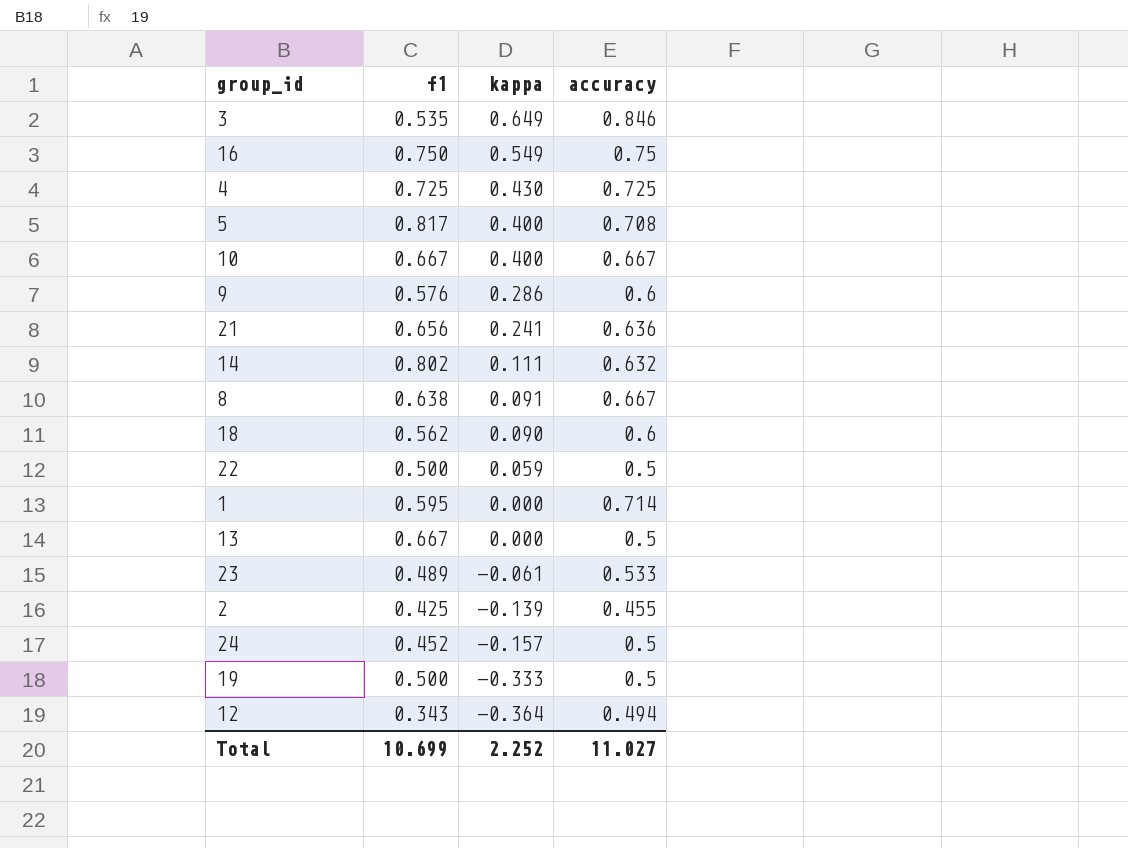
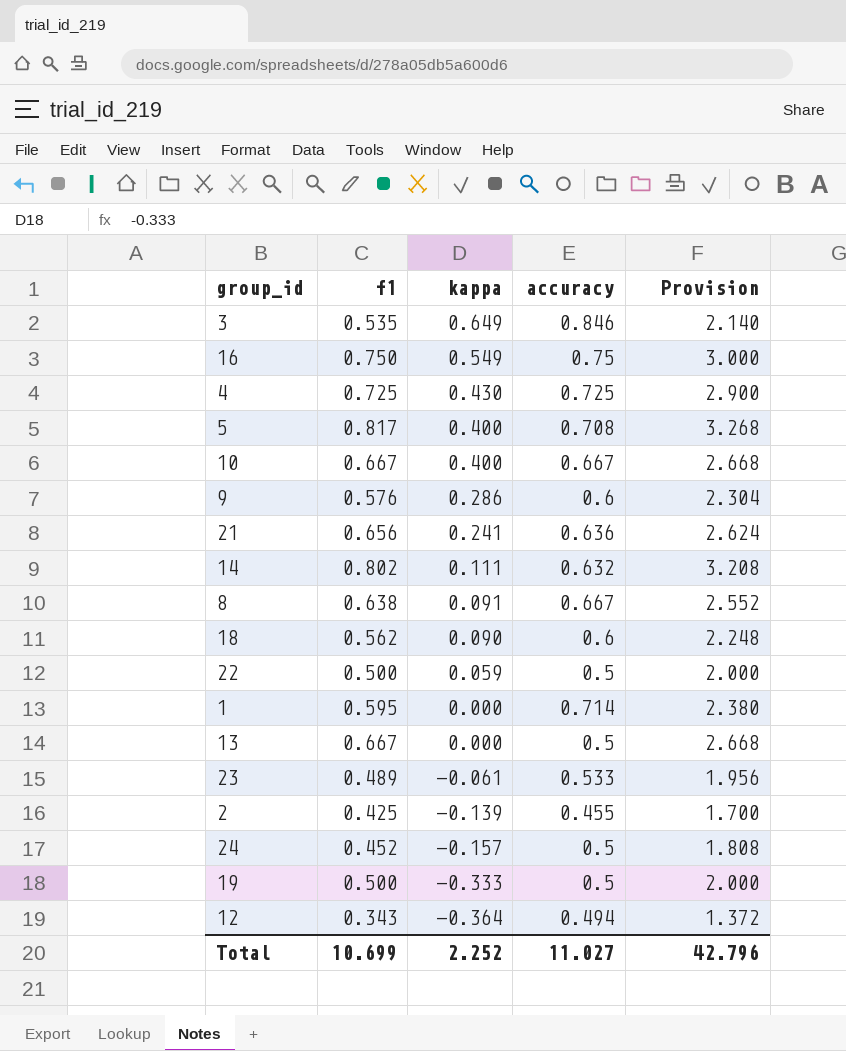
column Provision | formula: none -> [f1] * 4

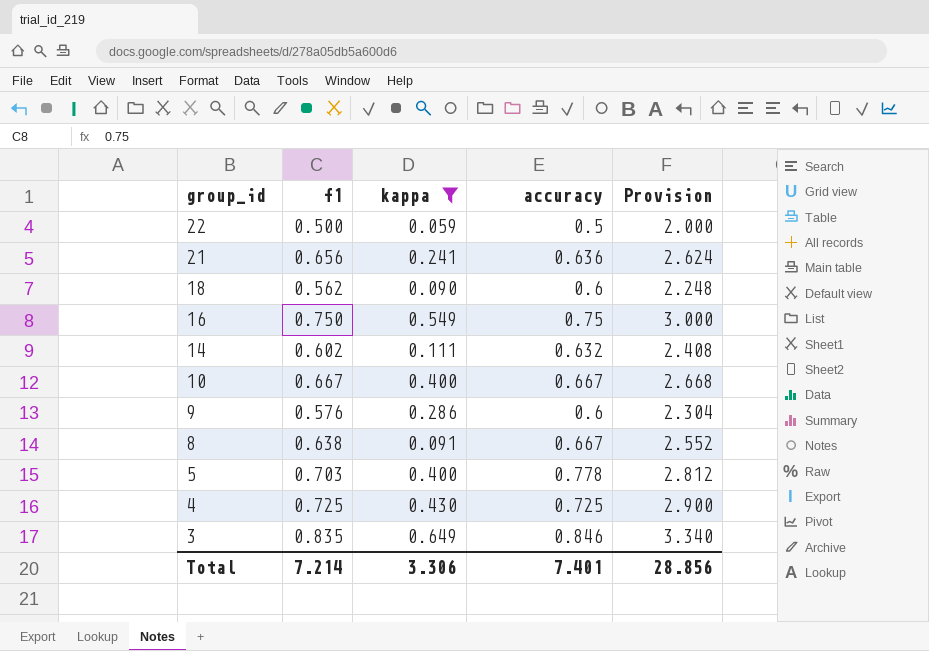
filter: none -> kappa >= 0.059
row order: kappa descending -> group_id descending
14 | f1: 0.802 -> 0.602
14 | Provision: 3.208 -> 2.408
5 | f1: 0.817 -> 0.703
5 | accuracy: 0.708 -> 0.778
5 | Provision: 3.268 -> 2.812
3 | f1: 0.535 -> 0.835
3 | Provision: 2.140 -> 3.340
Total | f1: 10.699 -> 7.214
Total | kappa: 2.252 -> 3.306
Total | accuracy: 11.027 -> 7.401
Total | Provision: 42.796 -> 28.856

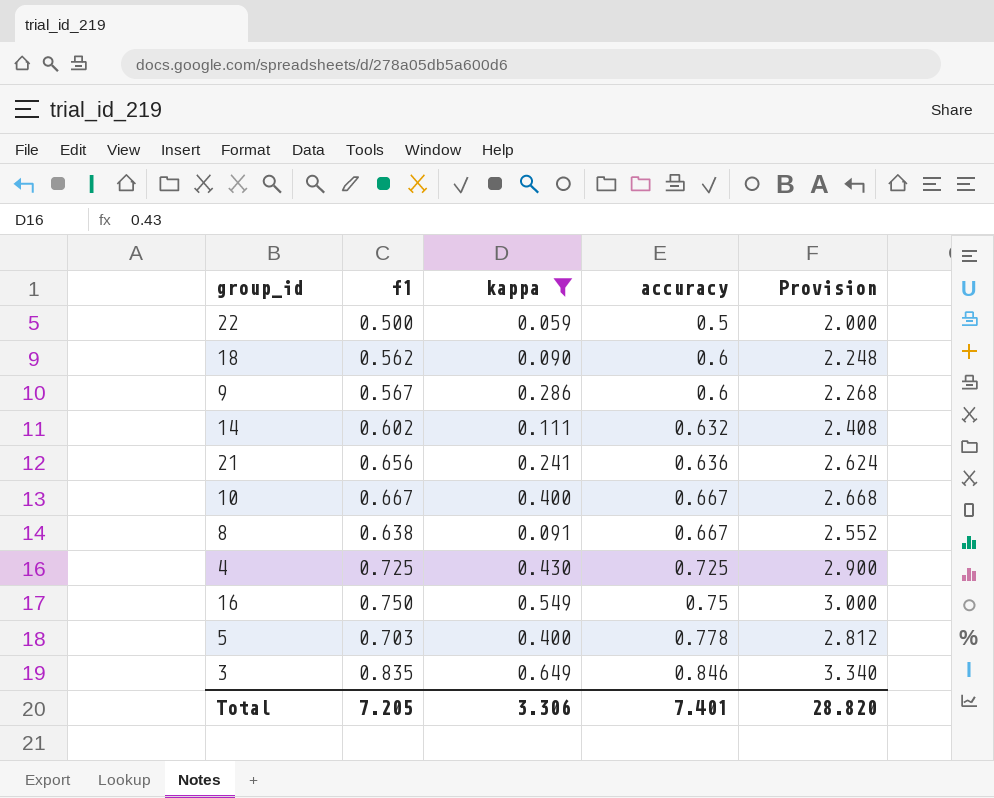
row order: group_id descending -> accuracy ascending
9 | f1: 0.576 -> 0.567
9 | Provision: 2.304 -> 2.268
Total | f1: 7.214 -> 7.205
Total | Provision: 28.856 -> 28.820

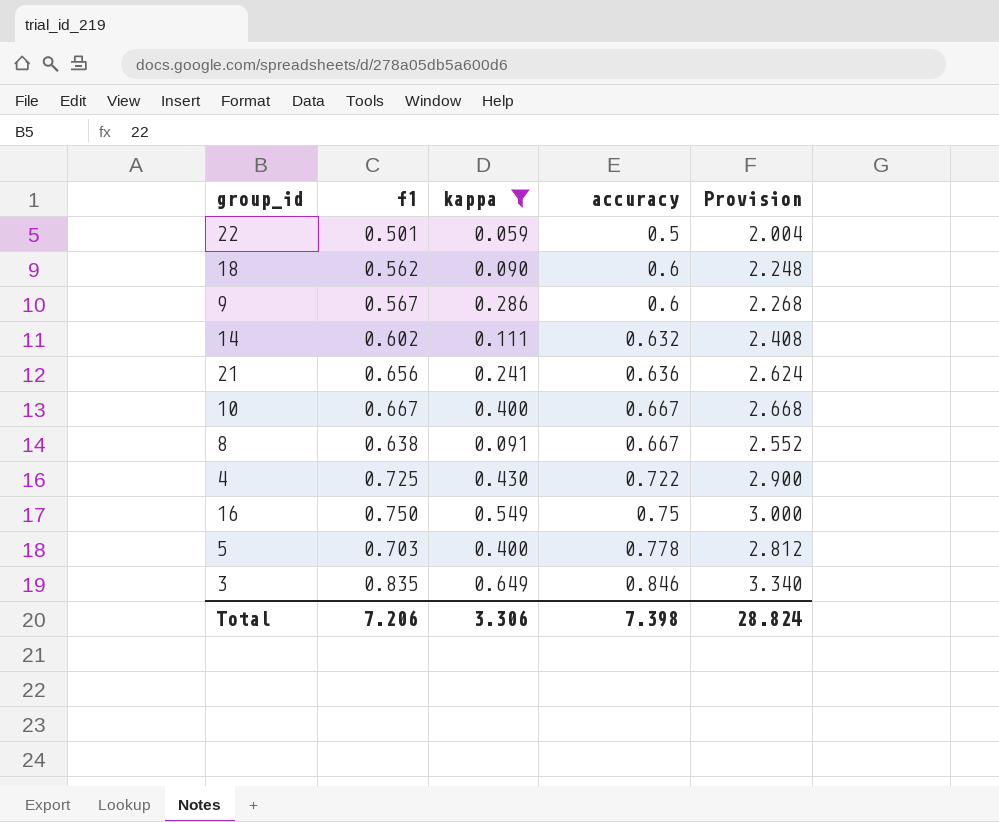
22 | f1: 0.500 -> 0.501
22 | Provision: 2.000 -> 2.004
4 | accuracy: 0.725 -> 0.722
Total | f1: 7.205 -> 7.206
Total | accuracy: 7.401 -> 7.398
Total | Provision: 28.820 -> 28.824

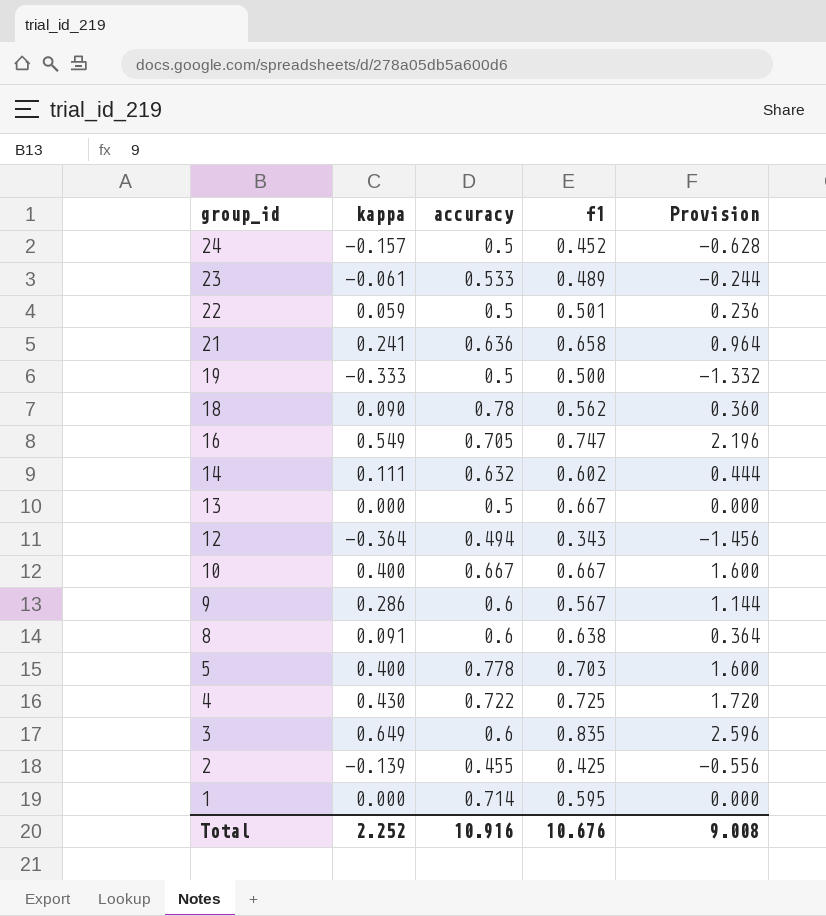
filter: kappa >= 0.059 -> none
row order: accuracy ascending -> group_id descending
column f1 | position: 2 -> 4
column Provision | formula: [f1] * 4 -> [kappa] * 4
21 | f1: 0.656 -> 0.658
18 | accuracy: 0.6 -> 0.78
16 | accuracy: 0.75 -> 0.705
16 | f1: 0.750 -> 0.747
8 | accuracy: 0.667 -> 0.6
3 | accuracy: 0.846 -> 0.6
Total | kappa: 3.306 -> 2.252
Total | accuracy: 7.398 -> 10.916
Total | f1: 7.206 -> 10.676
Total | Provision: 28.824 -> 9.008

